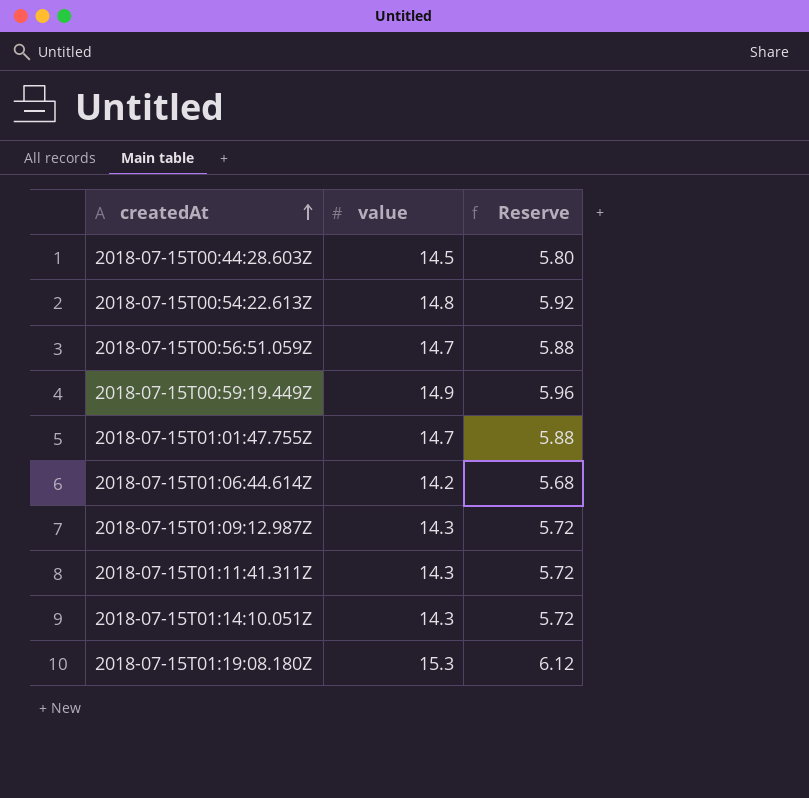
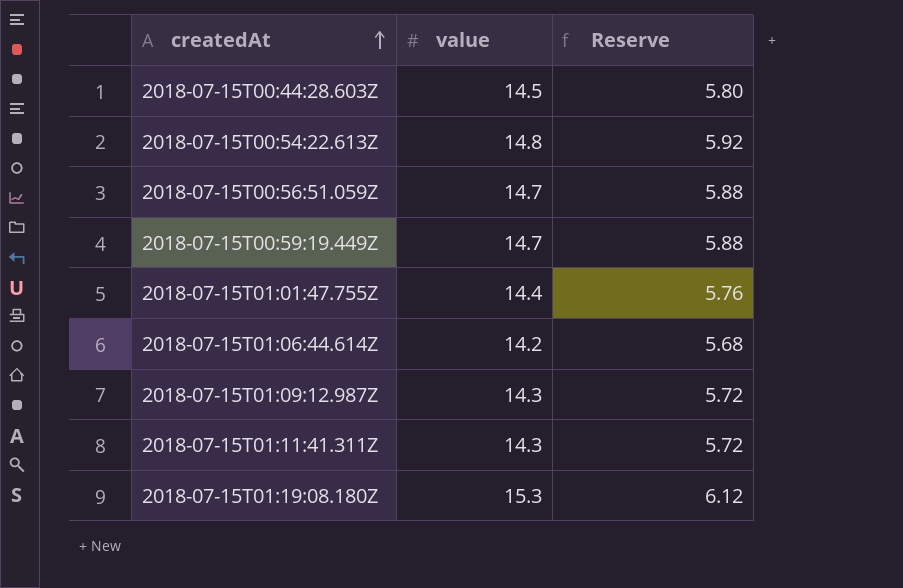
row 2018-07-15T01:14:10.051Z: 14.3 | 5.72 -> none
2018-07-15T00:59:19.449Z | value: 14.9 -> 14.7
2018-07-15T00:59:19.449Z | Reserve: 5.96 -> 5.88
2018-07-15T01:01:47.755Z | value: 14.7 -> 14.4
2018-07-15T01:01:47.755Z | Reserve: 5.88 -> 5.76

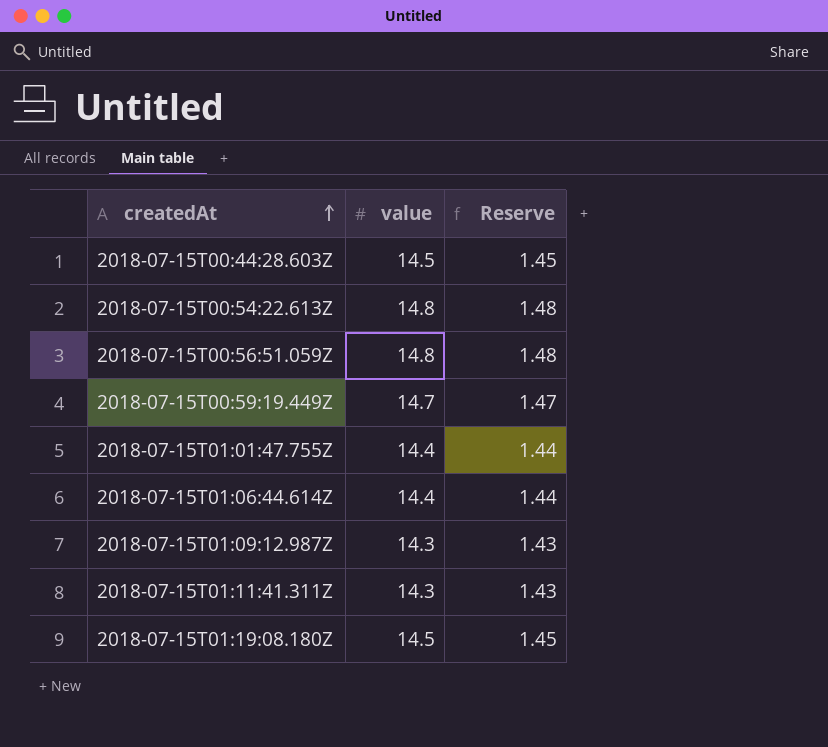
column Reserve | formula: [value] * 0.4 -> [value] * 0.1
2018-07-15T00:56:51.059Z | value: 14.7 -> 14.8
2018-07-15T01:06:44.614Z | value: 14.2 -> 14.4
2018-07-15T01:19:08.180Z | value: 15.3 -> 14.5

